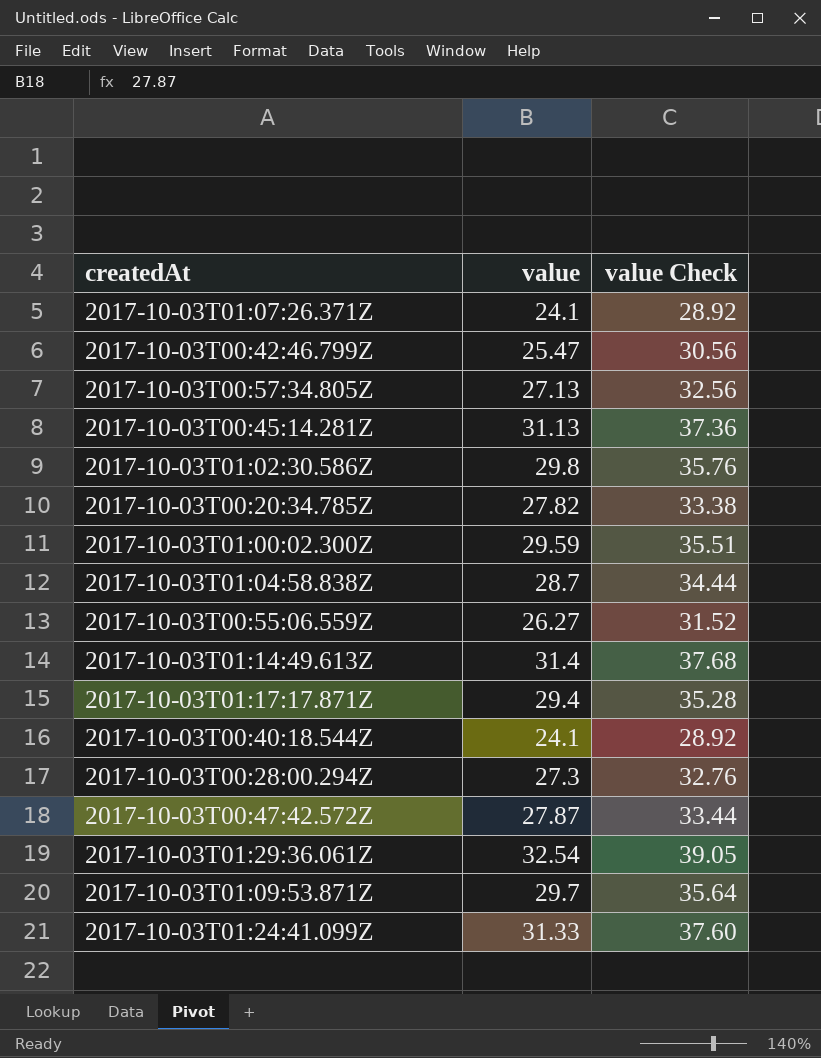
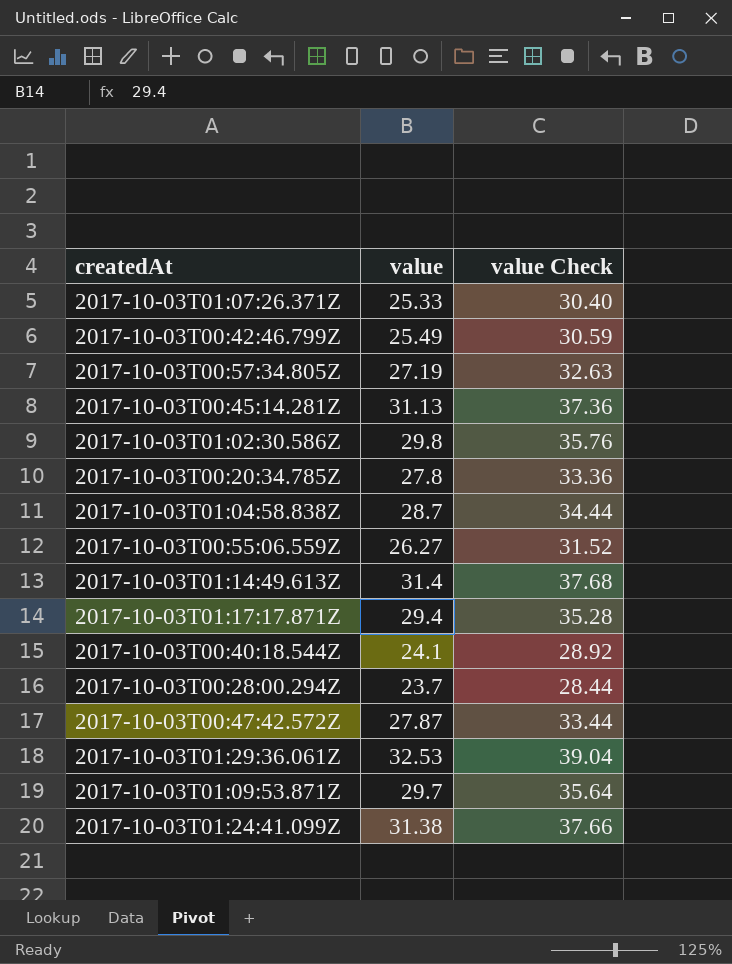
row 2017-10-03T01:00:02.300Z: 29.59 | 35.51 -> none
2017-10-03T01:07:26.371Z | value: 24.1 -> 25.33
2017-10-03T01:07:26.371Z | value Check: 28.92 -> 30.40
2017-10-03T00:42:46.799Z | value: 25.47 -> 25.49
2017-10-03T00:42:46.799Z | value Check: 30.56 -> 30.59
2017-10-03T00:57:34.805Z | value: 27.13 -> 27.19
2017-10-03T00:57:34.805Z | value Check: 32.56 -> 32.63
2017-10-03T00:20:34.785Z | value: 27.82 -> 27.8
2017-10-03T00:20:34.785Z | value Check: 33.38 -> 33.36
2017-10-03T00:28:00.294Z | value: 27.3 -> 23.7
2017-10-03T00:28:00.294Z | value Check: 32.76 -> 28.44
2017-10-03T01:29:36.061Z | value: 32.54 -> 32.53
2017-10-03T01:29:36.061Z | value Check: 39.05 -> 39.04
2017-10-03T01:24:41.099Z | value: 31.33 -> 31.38
2017-10-03T01:24:41.099Z | value Check: 37.60 -> 37.66

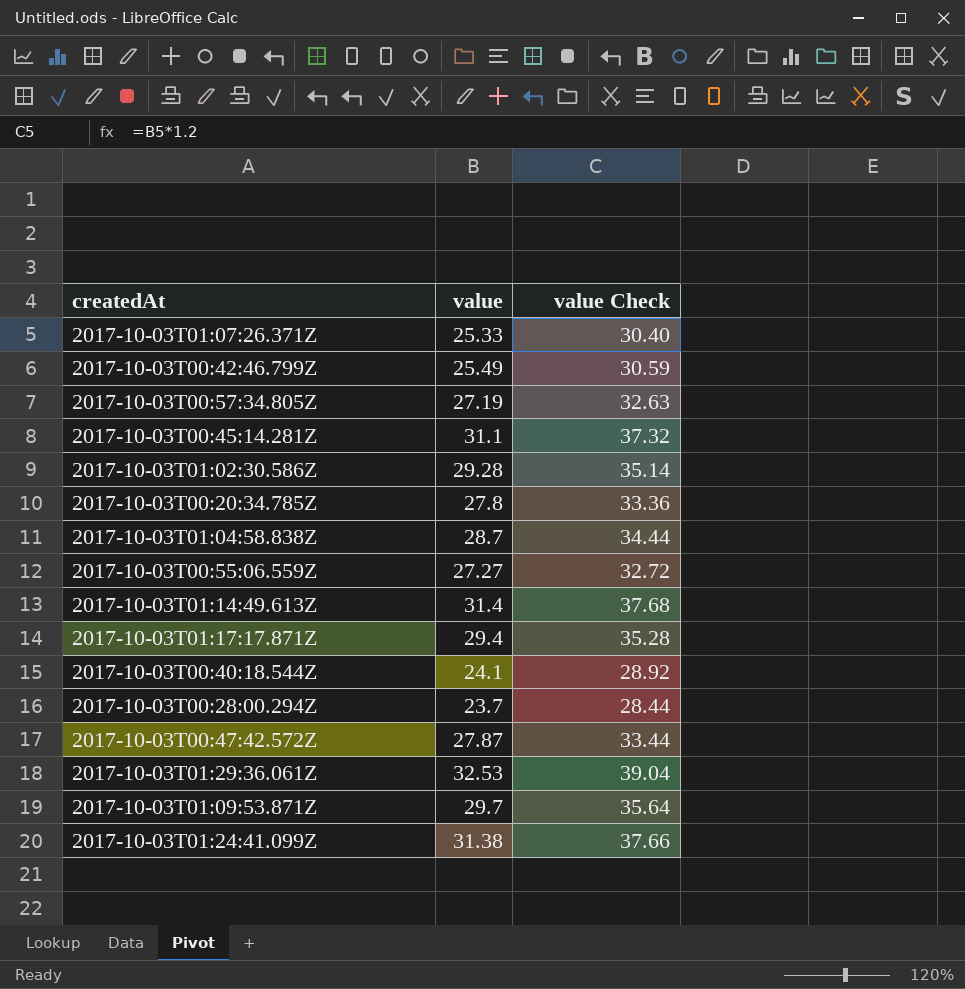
2017-10-03T00:45:14.281Z | value: 31.13 -> 31.1
2017-10-03T00:45:14.281Z | value Check: 37.36 -> 37.32
2017-10-03T01:02:30.586Z | value: 29.8 -> 29.28
2017-10-03T01:02:30.586Z | value Check: 35.76 -> 35.14
2017-10-03T00:55:06.559Z | value: 26.27 -> 27.27
2017-10-03T00:55:06.559Z | value Check: 31.52 -> 32.72

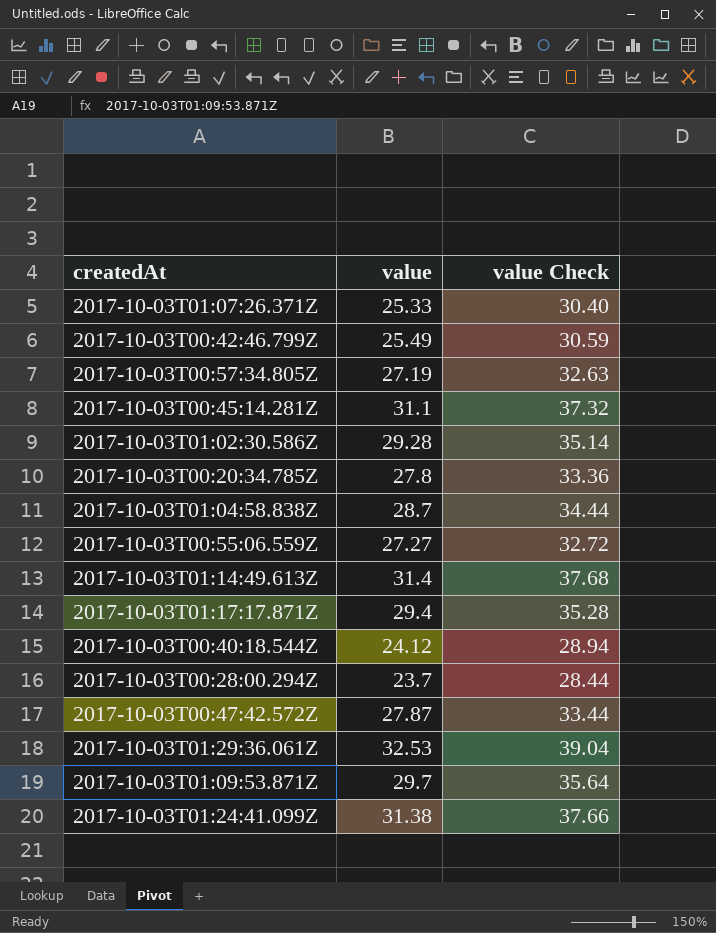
2017-10-03T00:40:18.544Z | value: 24.1 -> 24.12
2017-10-03T00:40:18.544Z | value Check: 28.92 -> 28.94

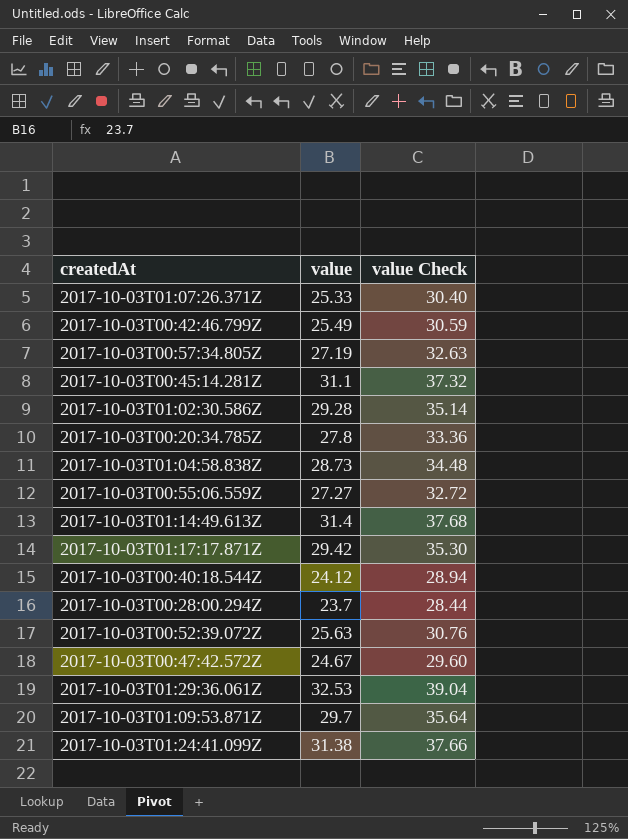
2017-10-03T01:04:58.838Z | value: 28.7 -> 28.73
2017-10-03T01:04:58.838Z | value Check: 34.44 -> 34.48
2017-10-03T01:17:17.871Z | value: 29.4 -> 29.42
2017-10-03T01:17:17.871Z | value Check: 35.28 -> 35.30
row 2017-10-03T00:52:39.072Z: none -> 25.63 | 30.76
2017-10-03T00:47:42.572Z | value: 27.87 -> 24.67
2017-10-03T00:47:42.572Z | value Check: 33.44 -> 29.60

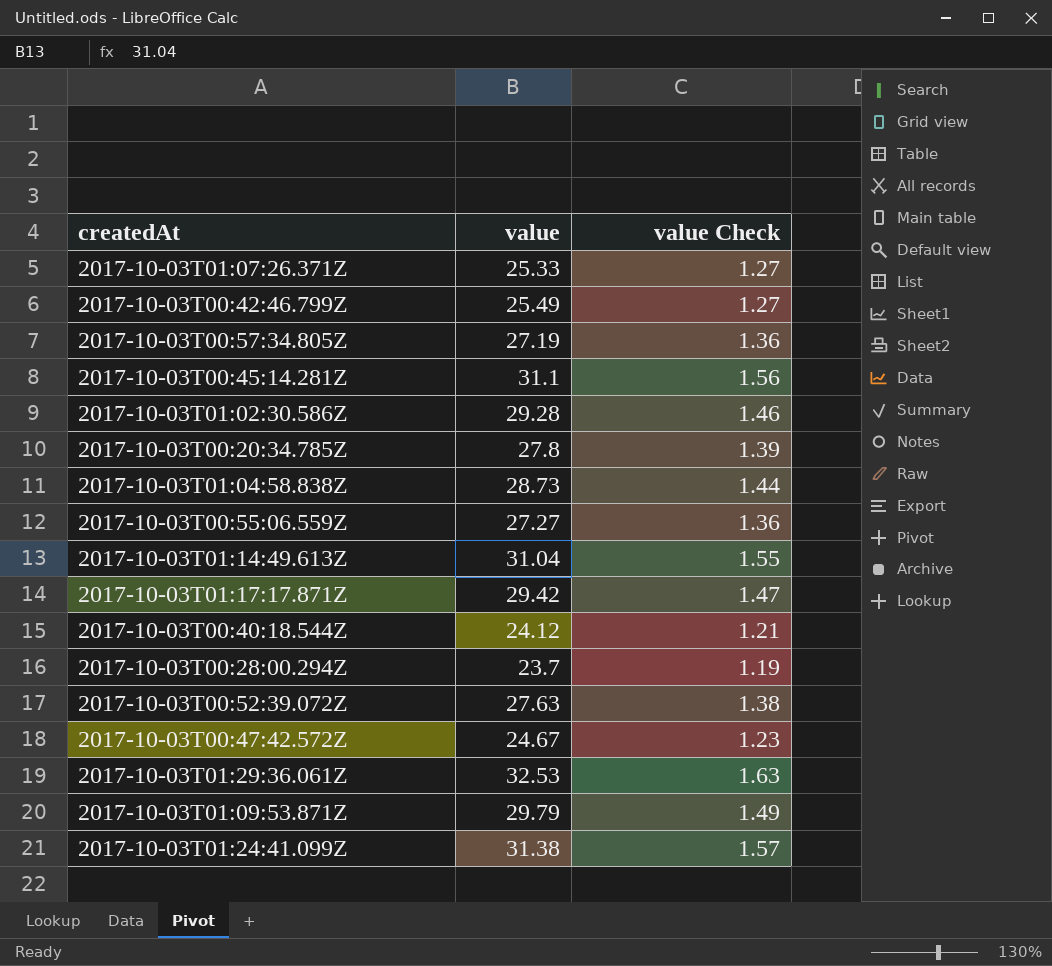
column value Check | formula: [value] * 1.2 -> [value] * 0.05
2017-10-03T01:14:49.613Z | value: 31.4 -> 31.04
2017-10-03T00:52:39.072Z | value: 25.63 -> 27.63
2017-10-03T01:09:53.871Z | value: 29.7 -> 29.79

